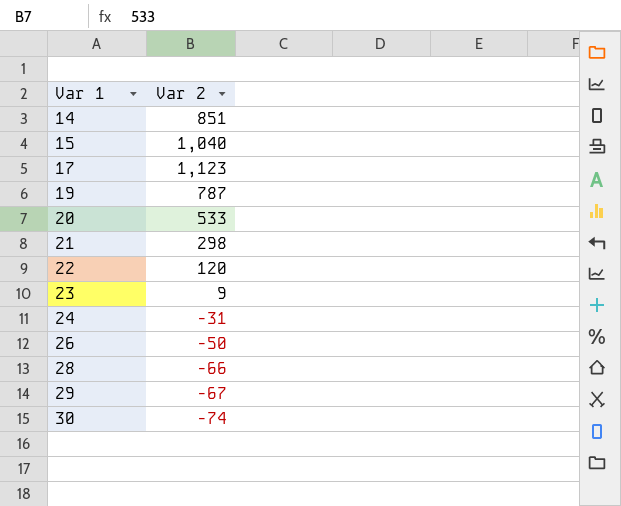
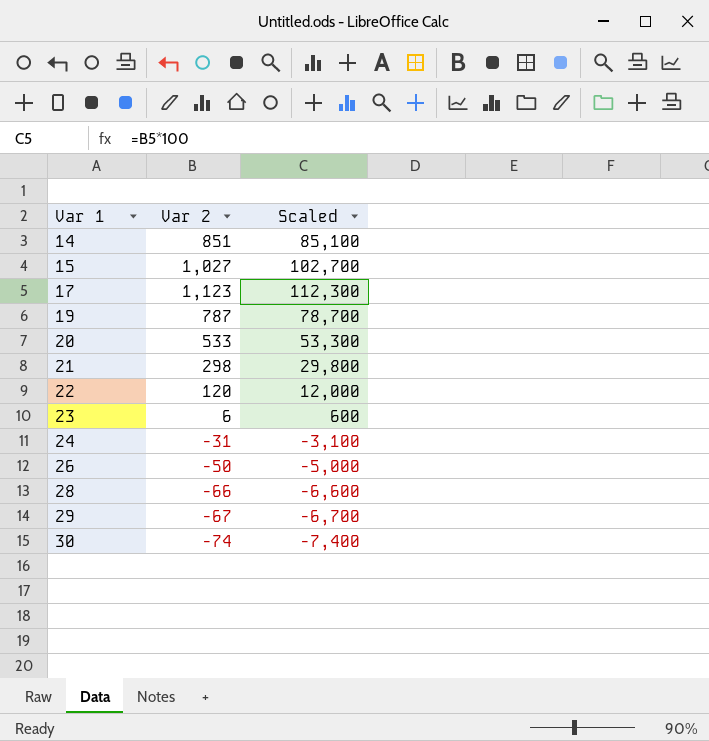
column Scaled | formula: none -> [Var 2] * 100
15 | Var 2: 1,040 -> 1,027
23 | Var 2: 9 -> 6

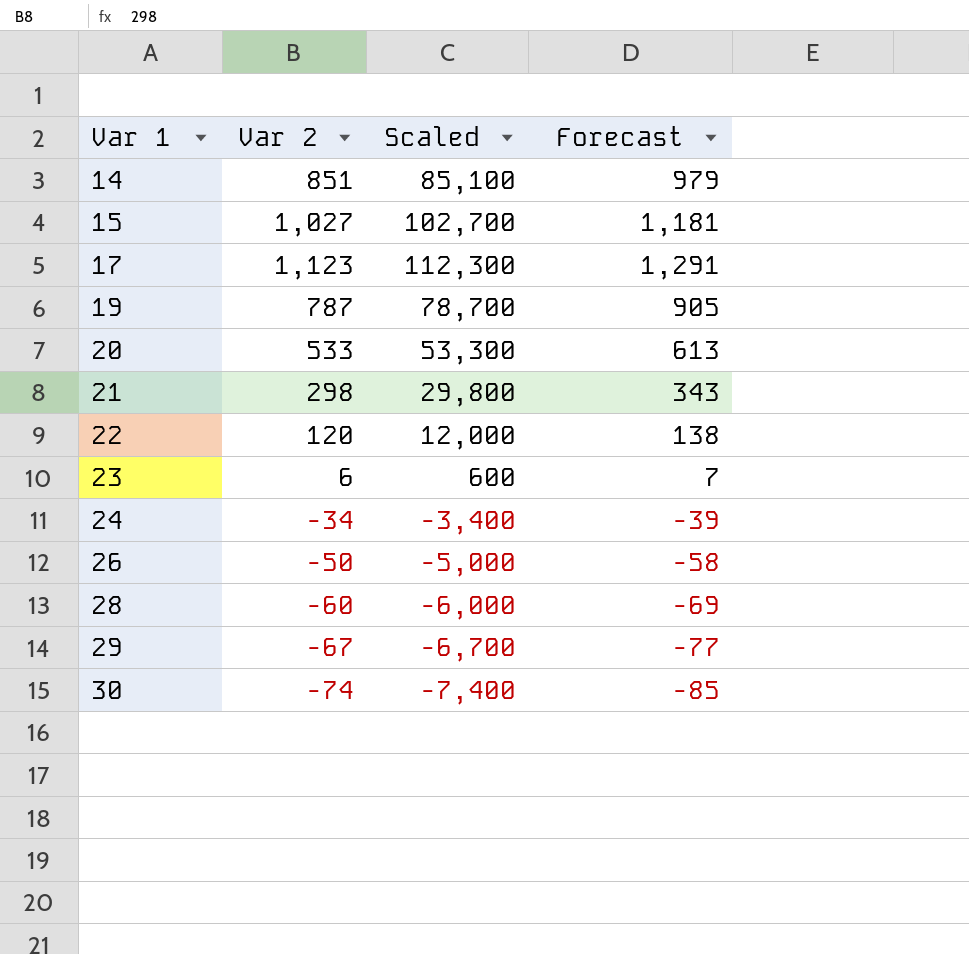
column Forecast | formula: none -> [Var 2] * 1.15
24 | Var 2: -31 -> -34
24 | Scaled: -3,100 -> -3,400
28 | Var 2: -66 -> -60
28 | Scaled: -6,600 -> -6,000

